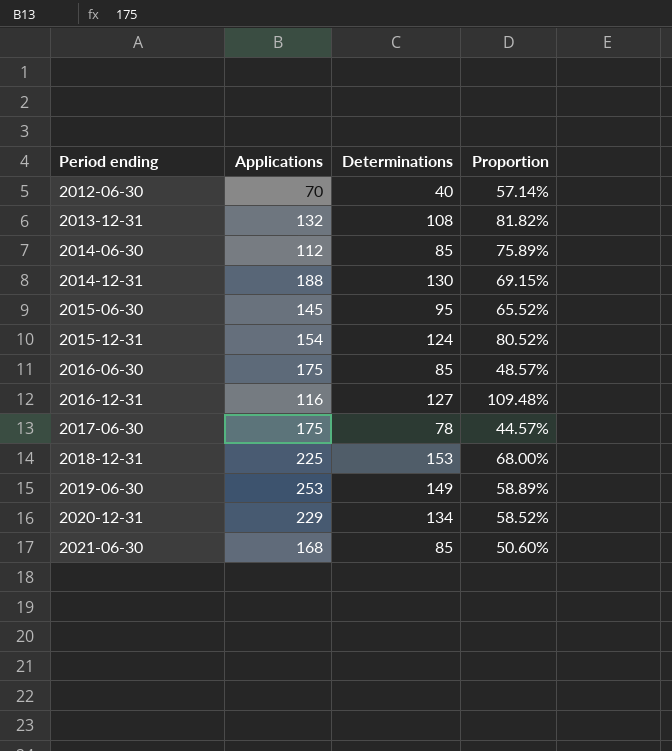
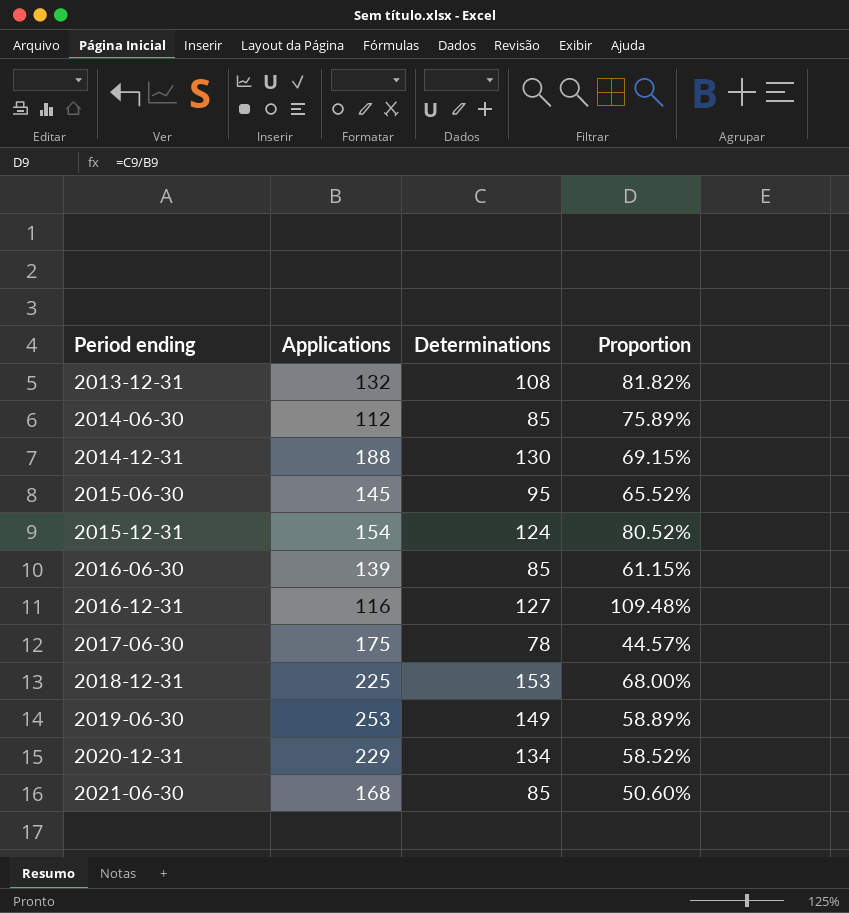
row 2012-06-30: 70 | 40 | 57.14% -> none
2016-06-30 | Applications: 175 -> 139
2016-06-30 | Proportion: 48.57% -> 61.15%

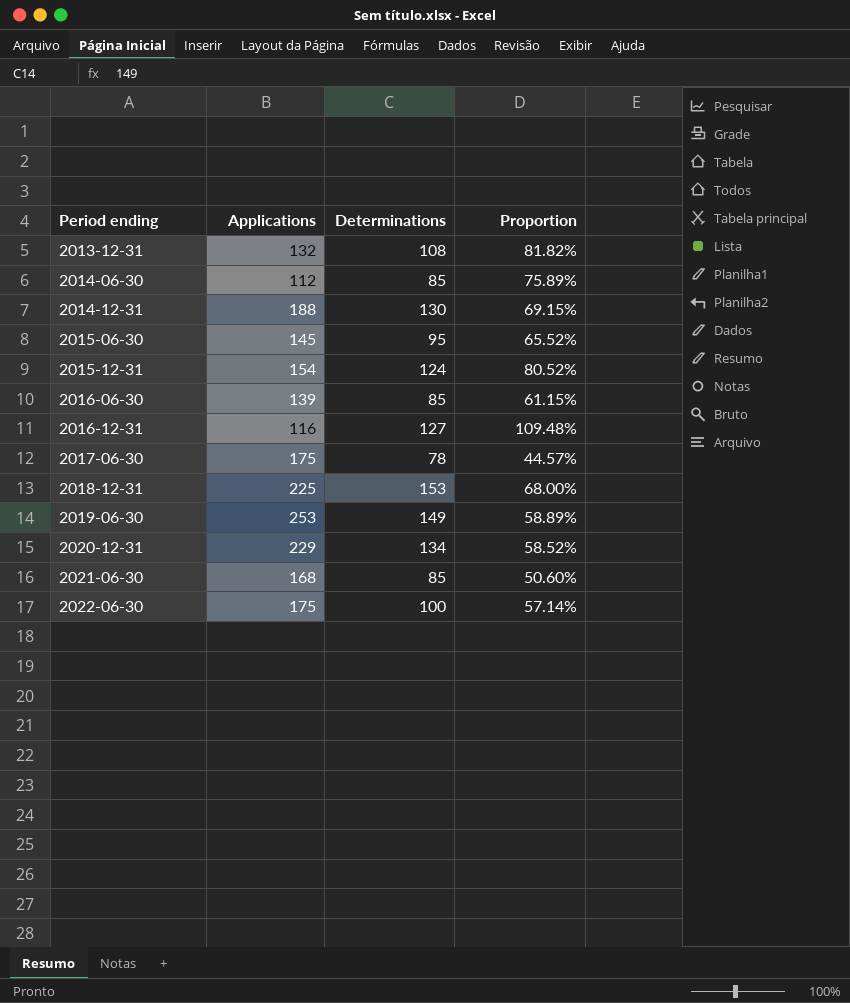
row 2022-06-30: none -> 175 | 100 | 57.14%

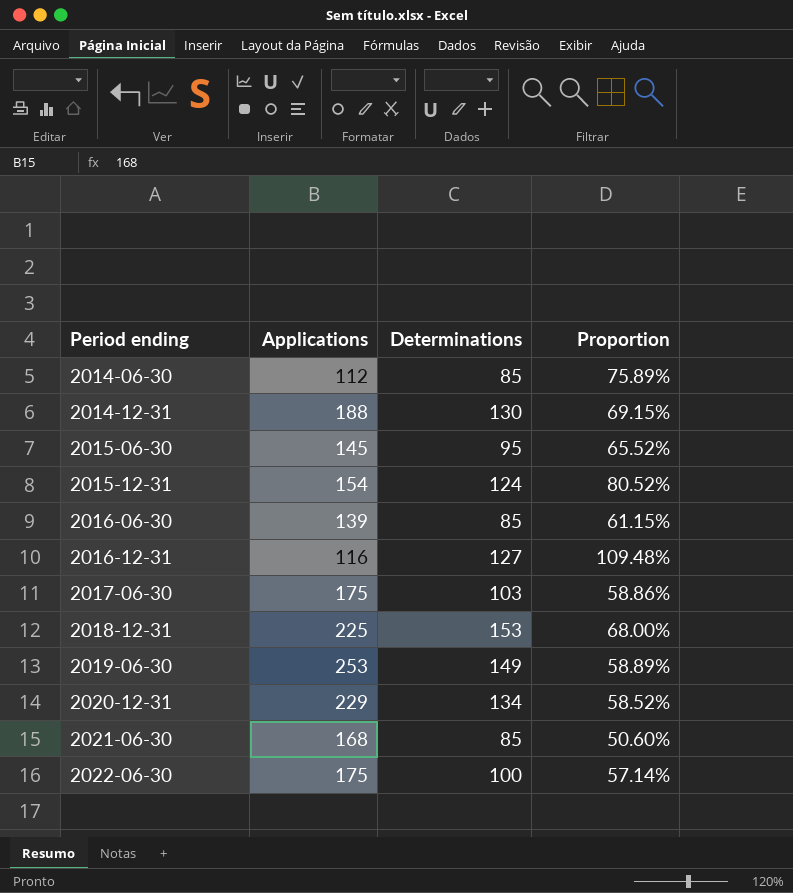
row 2013-12-31: 132 | 108 | 81.82% -> none
2017-06-30 | Determinations: 78 -> 103
2017-06-30 | Proportion: 44.57% -> 58.86%

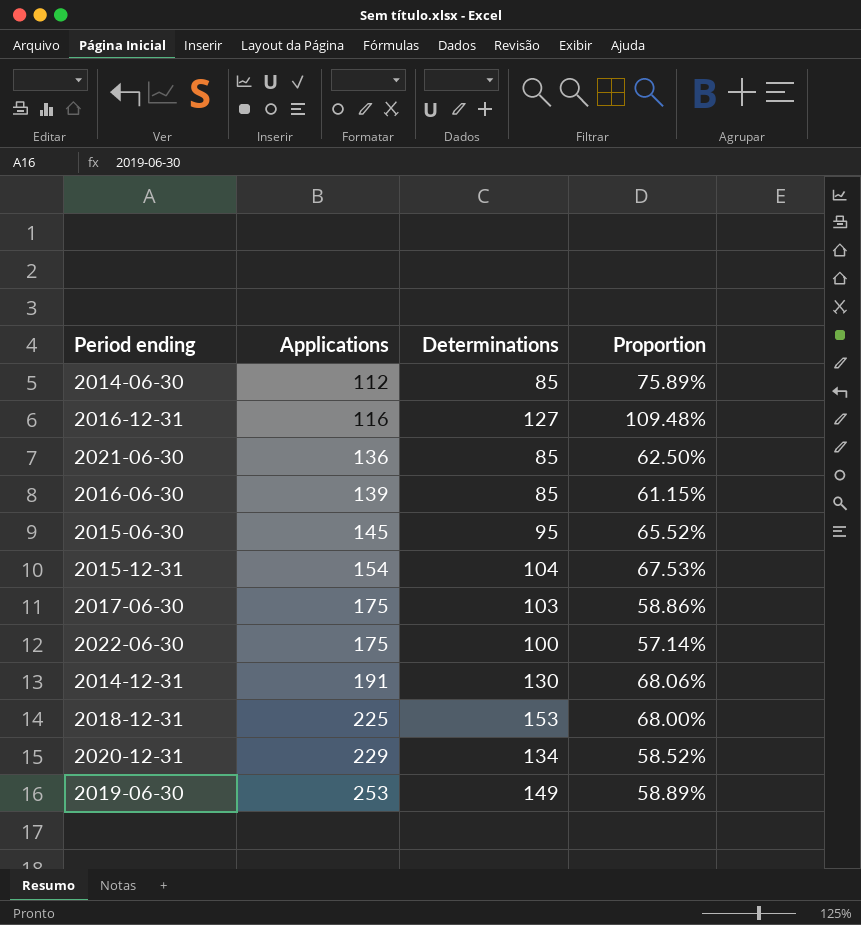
row order: Period ending ascending -> Applications ascending
2021-06-30 | Applications: 168 -> 136
2021-06-30 | Proportion: 50.60% -> 62.50%
2015-12-31 | Determinations: 124 -> 104
2015-12-31 | Proportion: 80.52% -> 67.53%
2014-12-31 | Applications: 188 -> 191
2014-12-31 | Proportion: 69.15% -> 68.06%

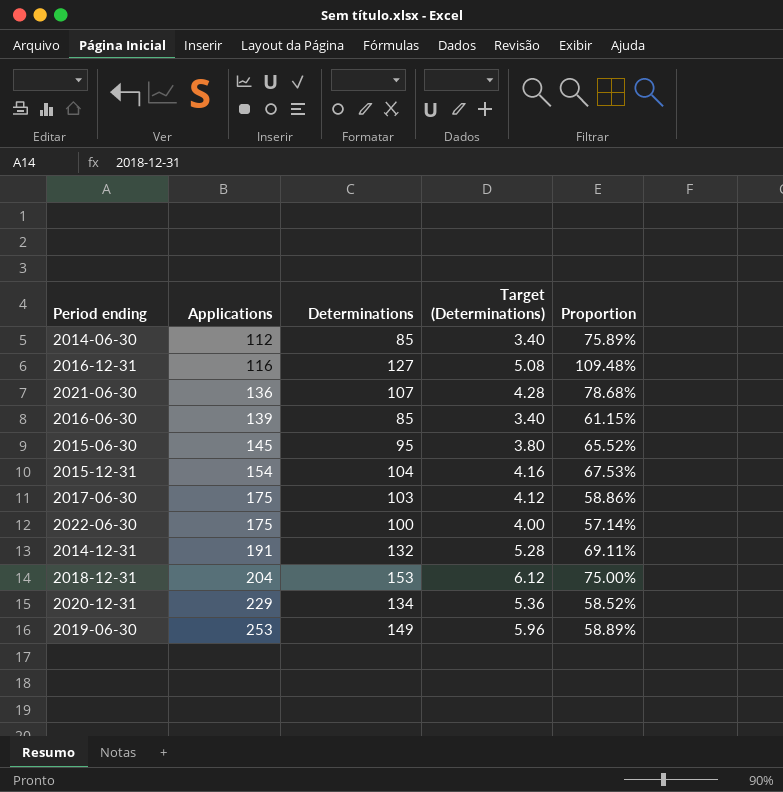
column Target (Determinations) | formula: none -> [Determinations] * 0.04
2021-06-30 | Determinations: 85 -> 107
2021-06-30 | Proportion: 62.50% -> 78.68%
2014-12-31 | Determinations: 130 -> 132
2014-12-31 | Proportion: 68.06% -> 69.11%
2018-12-31 | Applications: 225 -> 204
2018-12-31 | Proportion: 68.00% -> 75.00%

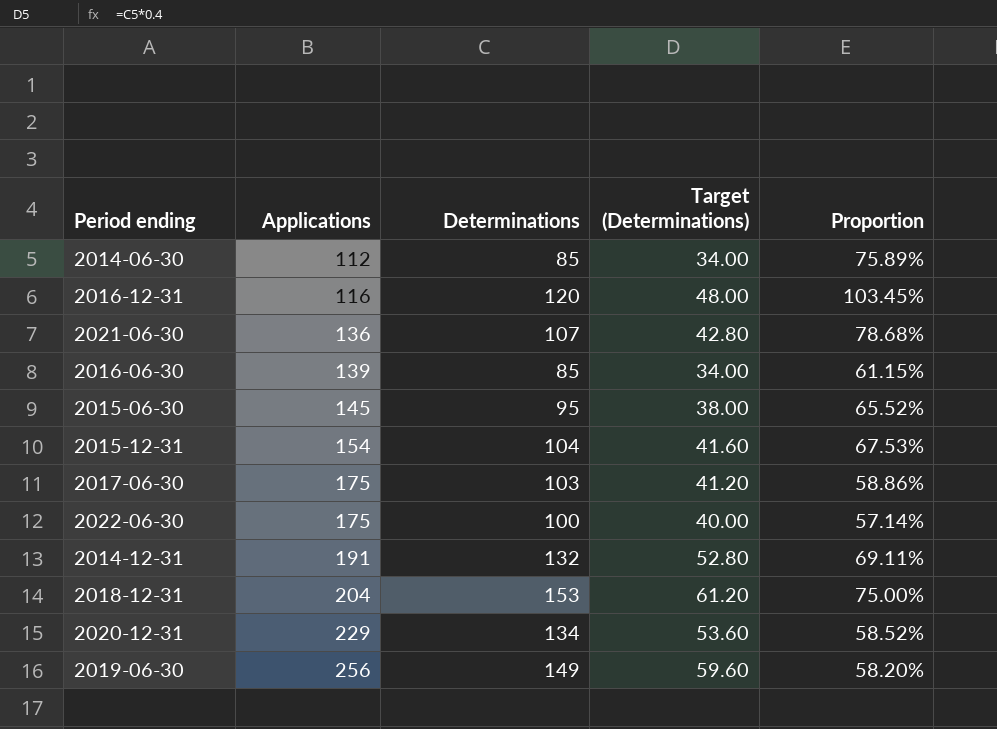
column Target (Determinations) | formula: [Determinations] * 0.04 -> [Determinations] * 0.4
2016-12-31 | Determinations: 127 -> 120
2016-12-31 | Proportion: 109.48% -> 103.45%
2019-06-30 | Applications: 253 -> 256
2019-06-30 | Proportion: 58.89% -> 58.20%

